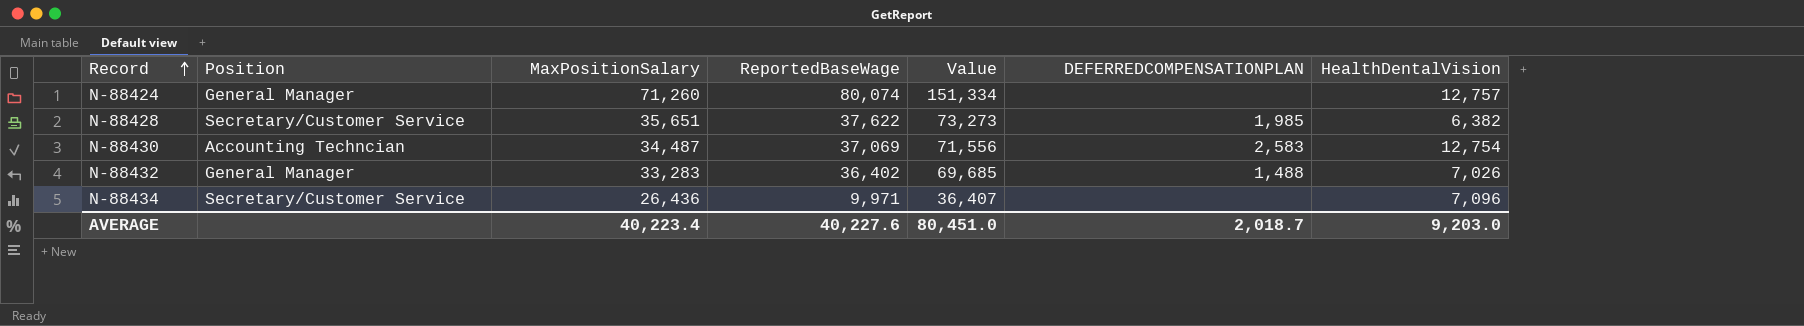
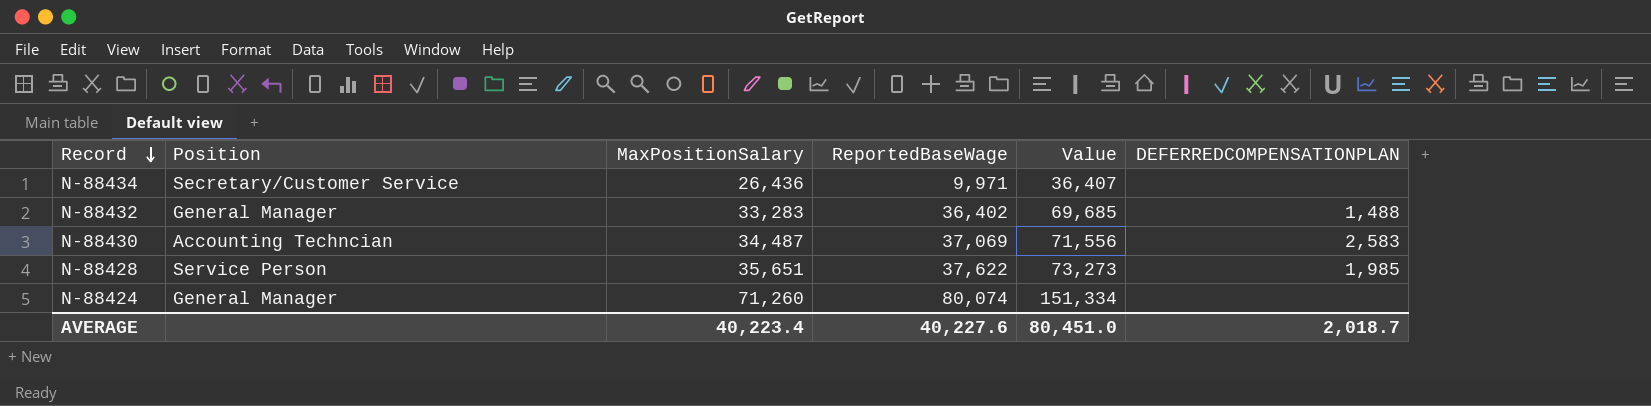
row order: Record ascending -> Record descending
column HealthDentalVision | position: 7 -> none
N-88428 | Position: Secretary/Customer Service -> Service Person

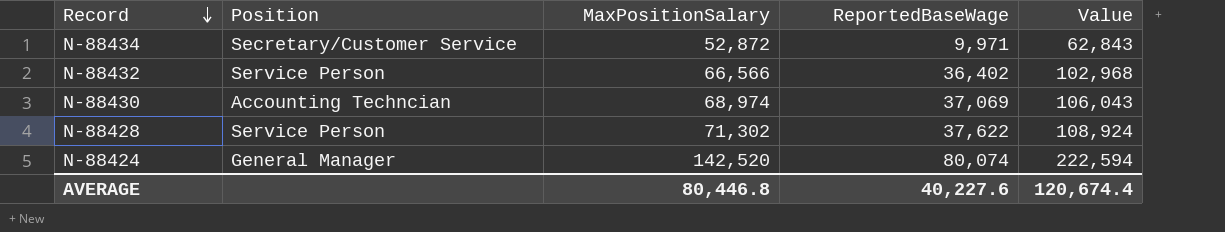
column DEFERREDCOMPENSATIONPLAN | position: 6 -> none
N-88434 | MaxPositionSalary: 26,436 -> 52,872
N-88434 | Value: 36,407 -> 62,843
N-88432 | Position: General Manager -> Service Person
N-88432 | MaxPositionSalary: 33,283 -> 66,566
N-88432 | Value: 69,685 -> 102,968
N-88430 | MaxPositionSalary: 34,487 -> 68,974
N-88430 | Value: 71,556 -> 106,043
N-88428 | MaxPositionSalary: 35,651 -> 71,302
N-88428 | Value: 73,273 -> 108,924
N-88424 | MaxPositionSalary: 71,260 -> 142,520
N-88424 | Value: 151,334 -> 222,594
AVERAGE | MaxPositionSalary: 40,223.4 -> 80,446.8
AVERAGE | Value: 80,451.0 -> 120,674.4

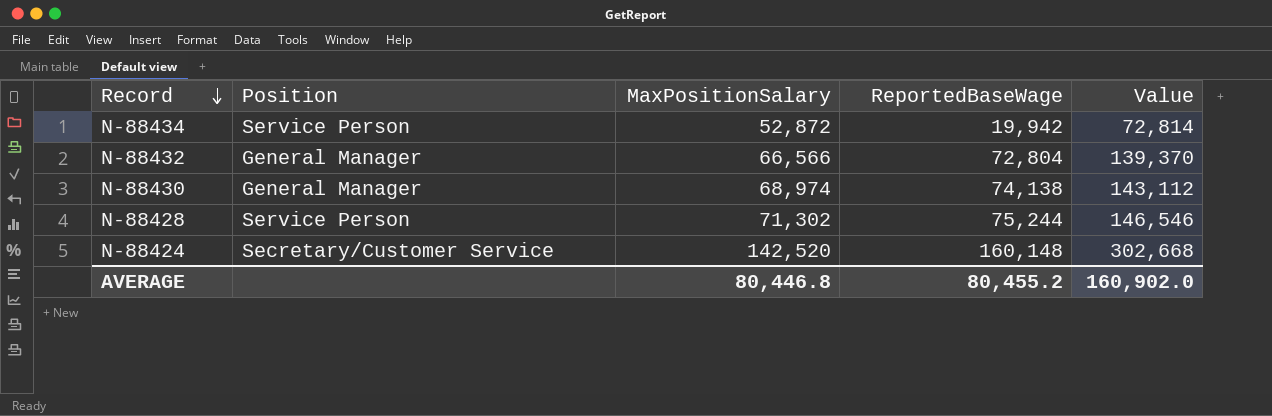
N-88434 | Position: Secretary/Customer Service -> Service Person
N-88434 | ReportedBaseWage: 9,971 -> 19,942
N-88434 | Value: 62,843 -> 72,814
N-88432 | Position: Service Person -> General Manager
N-88432 | ReportedBaseWage: 36,402 -> 72,804
N-88432 | Value: 102,968 -> 139,370
N-88430 | Position: Accounting Techncian -> General Manager
N-88430 | ReportedBaseWage: 37,069 -> 74,138
N-88430 | Value: 106,043 -> 143,112
N-88428 | ReportedBaseWage: 37,622 -> 75,244
N-88428 | Value: 108,924 -> 146,546
N-88424 | Position: General Manager -> Secretary/Customer Service
N-88424 | ReportedBaseWage: 80,074 -> 160,148
N-88424 | Value: 222,594 -> 302,668
AVERAGE | ReportedBaseWage: 40,227.6 -> 80,455.2
AVERAGE | Value: 120,674.4 -> 160,902.0

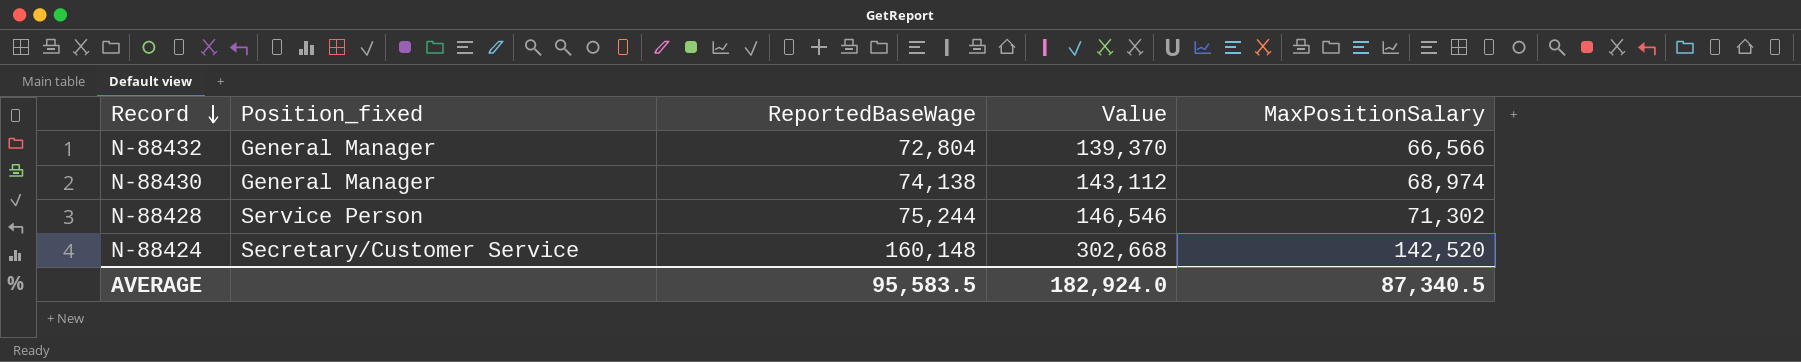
column name: Position -> Position_fixed
column MaxPositionSalary | position: 3 -> 5
row N-88434: Service Person | 52,872 | 19,942 | 72,814 -> none
AVERAGE | ReportedBaseWage: 80,455.2 -> 95,583.5
AVERAGE | Value: 160,902.0 -> 182,924.0
AVERAGE | MaxPositionSalary: 80,446.8 -> 87,340.5

